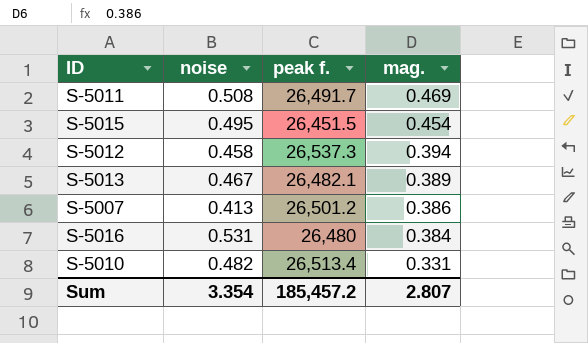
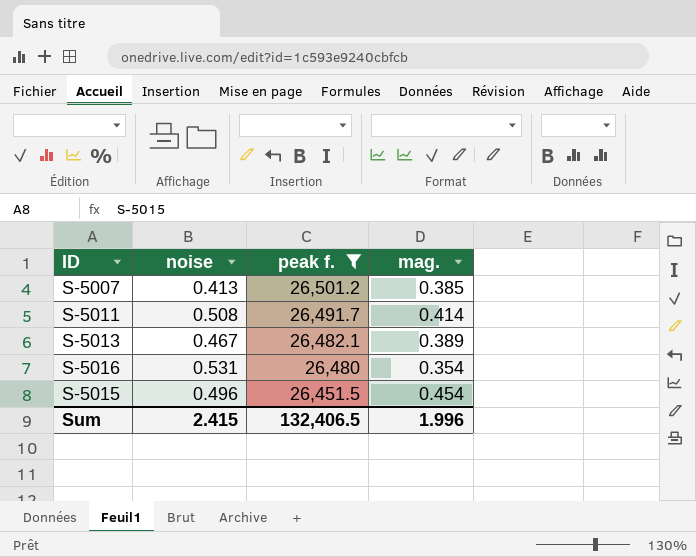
filter: none -> peak f. <= 26,501.2
row order: mag. descending -> peak f. descending
S-5007 | mag.: 0.386 -> 0.385
S-5011 | mag.: 0.469 -> 0.414
S-5016 | mag.: 0.384 -> 0.354
S-5015 | noise: 0.495 -> 0.496
Sum | noise: 3.354 -> 2.415
Sum | peak f.: 185,457.2 -> 132,406.5
Sum | mag.: 2.807 -> 1.996

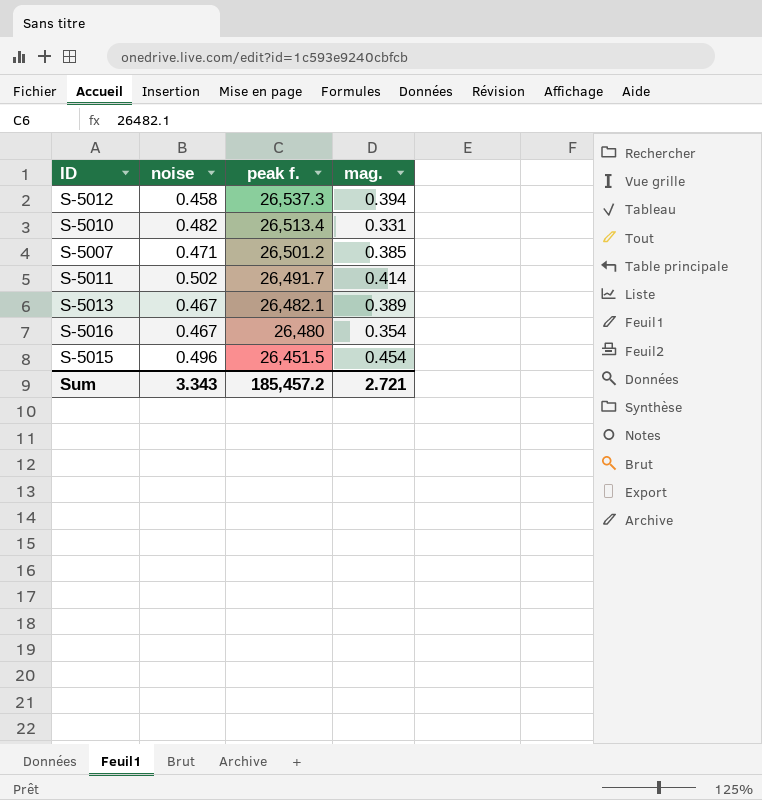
filter: peak f. <= 26,501.2 -> none
S-5007 | noise: 0.413 -> 0.471
S-5011 | noise: 0.508 -> 0.502
S-5016 | noise: 0.531 -> 0.467
Sum | noise: 2.415 -> 3.343
Sum | peak f.: 132,406.5 -> 185,457.2
Sum | mag.: 1.996 -> 2.721

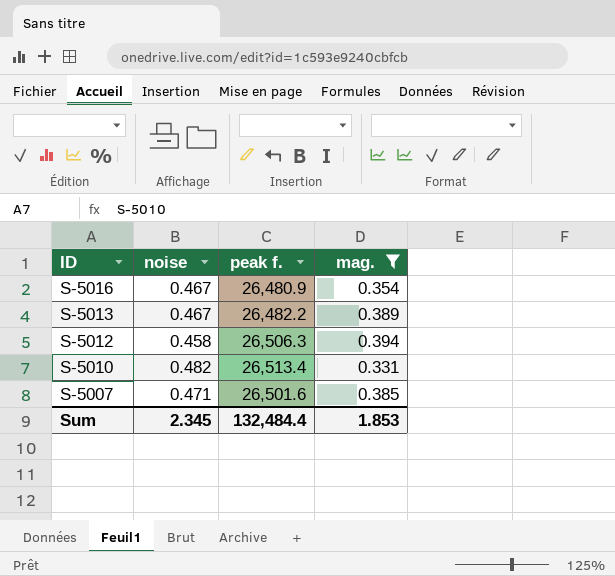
filter: none -> mag. <= 0.394
row order: peak f. descending -> ID descending
S-5016 | peak f.: 26,480 -> 26,480.9
S-5013 | peak f.: 26,482.1 -> 26,482.2
S-5012 | peak f.: 26,537.3 -> 26,506.3
S-5007 | peak f.: 26,501.2 -> 26,501.6
Sum | noise: 3.343 -> 2.345
Sum | peak f.: 185,457.2 -> 132,484.4
Sum | mag.: 2.721 -> 1.853

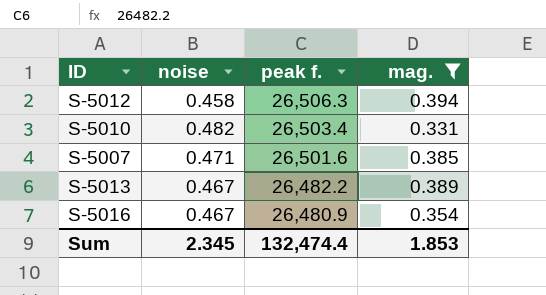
row order: ID descending -> peak f. descending
S-5010 | peak f.: 26,513.4 -> 26,503.4
Sum | peak f.: 132,484.4 -> 132,474.4

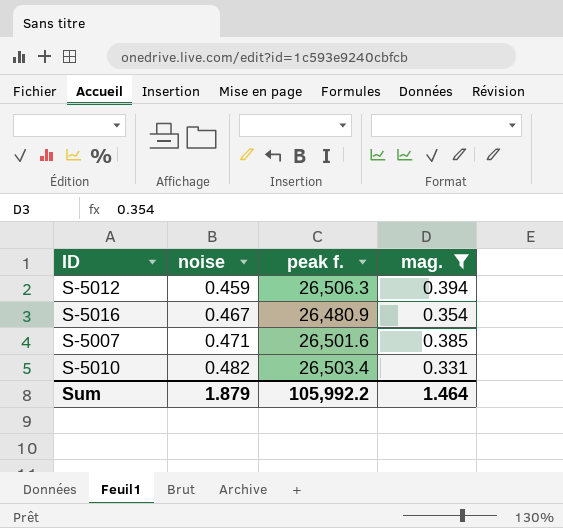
row order: peak f. descending -> noise ascending
row S-5013: 0.467 | 26,482.2 | 0.389 -> none
S-5012 | noise: 0.458 -> 0.459
Sum | noise: 2.345 -> 1.879
Sum | peak f.: 132,474.4 -> 105,992.2
Sum | mag.: 1.853 -> 1.464

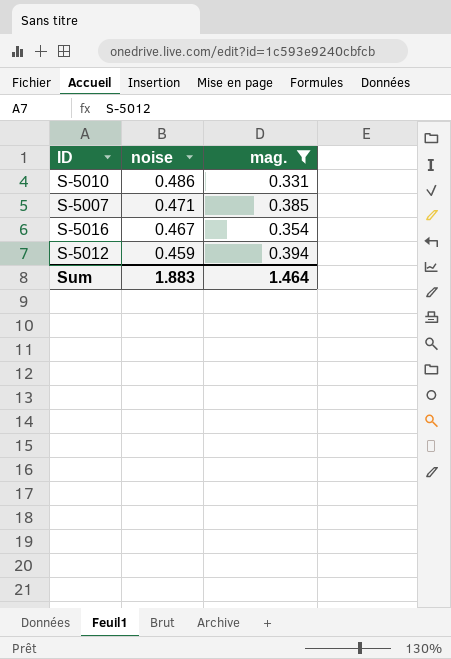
row order: noise ascending -> noise descending
column peak f. | position: 3 -> none
S-5010 | noise: 0.482 -> 0.486
Sum | noise: 1.879 -> 1.883

